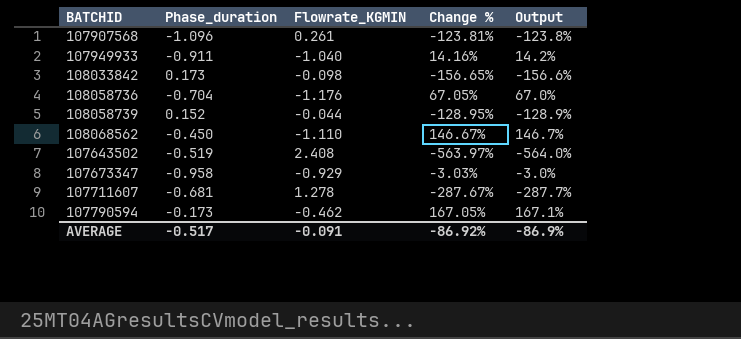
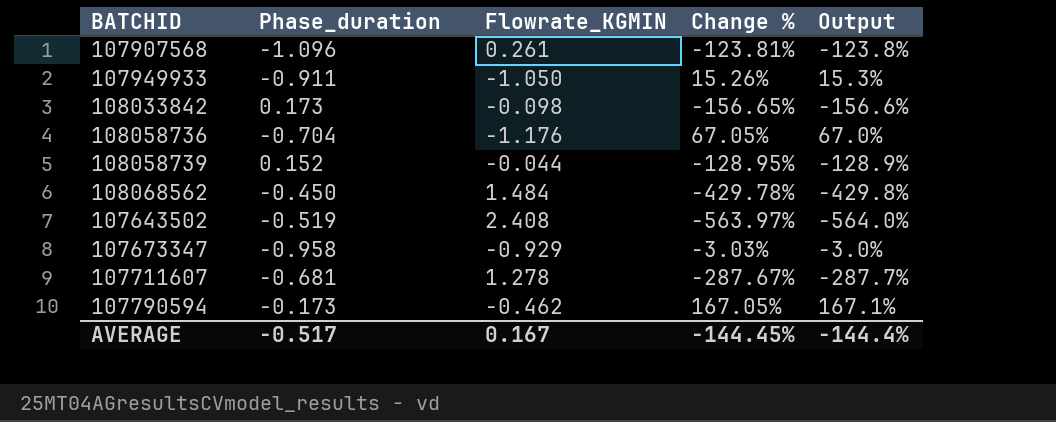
107949933 | Flowrate_KGMIN: -1.040 -> -1.050
107949933 | Change %: 14.16% -> 15.26%
107949933 | Output: 14.2% -> 15.3%
108068562 | Flowrate_KGMIN: -1.110 -> 1.484
108068562 | Change %: 146.67% -> -429.78%
108068562 | Output: 146.7% -> -429.8%
AVERAGE | Flowrate_KGMIN: -0.091 -> 0.167
AVERAGE | Change %: -86.92% -> -144.45%
AVERAGE | Output: -86.9% -> -144.4%

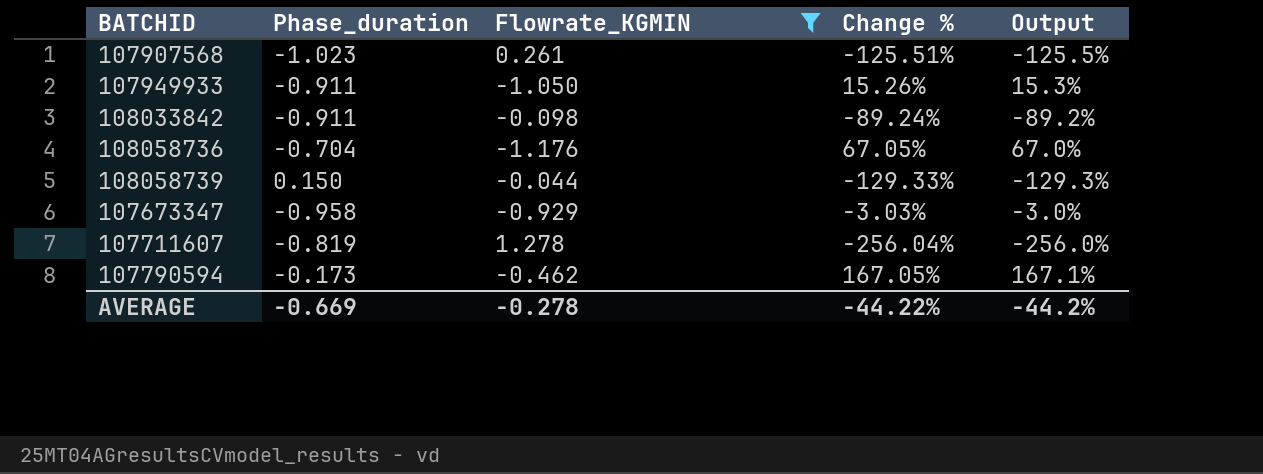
filter: none -> Flowrate_KGMIN <= 1.278
107907568 | Phase_duration: -1.096 -> -1.023
107907568 | Change %: -123.81% -> -125.51%
107907568 | Output: -123.8% -> -125.5%
108033842 | Phase_duration: 0.173 -> -0.911
108033842 | Change %: -156.65% -> -89.24%
108033842 | Output: -156.6% -> -89.2%
108058739 | Phase_duration: 0.152 -> 0.150
108058739 | Change %: -128.95% -> -129.33%
108058739 | Output: -128.9% -> -129.3%
107711607 | Phase_duration: -0.681 -> -0.819
107711607 | Change %: -287.67% -> -256.04%
107711607 | Output: -287.7% -> -256.0%
AVERAGE | Phase_duration: -0.517 -> -0.669
AVERAGE | Flowrate_KGMIN: 0.167 -> -0.278
AVERAGE | Change %: -144.45% -> -44.22%
AVERAGE | Output: -144.4% -> -44.2%

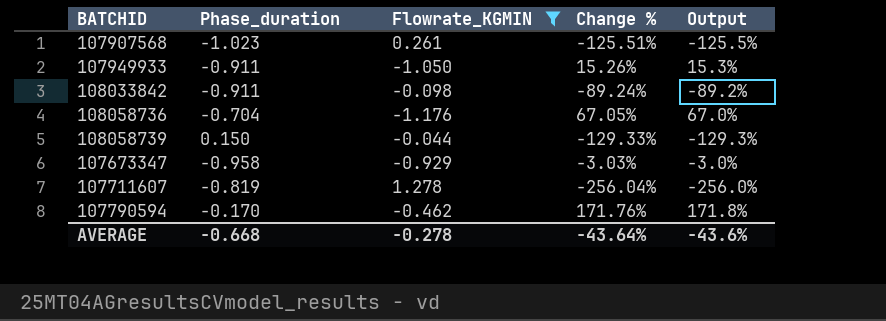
107790594 | Phase_duration: -0.173 -> -0.170
107790594 | Change %: 167.05% -> 171.76%
107790594 | Output: 167.1% -> 171.8%
AVERAGE | Phase_duration: -0.669 -> -0.668
AVERAGE | Change %: -44.22% -> -43.64%
AVERAGE | Output: -44.2% -> -43.6%

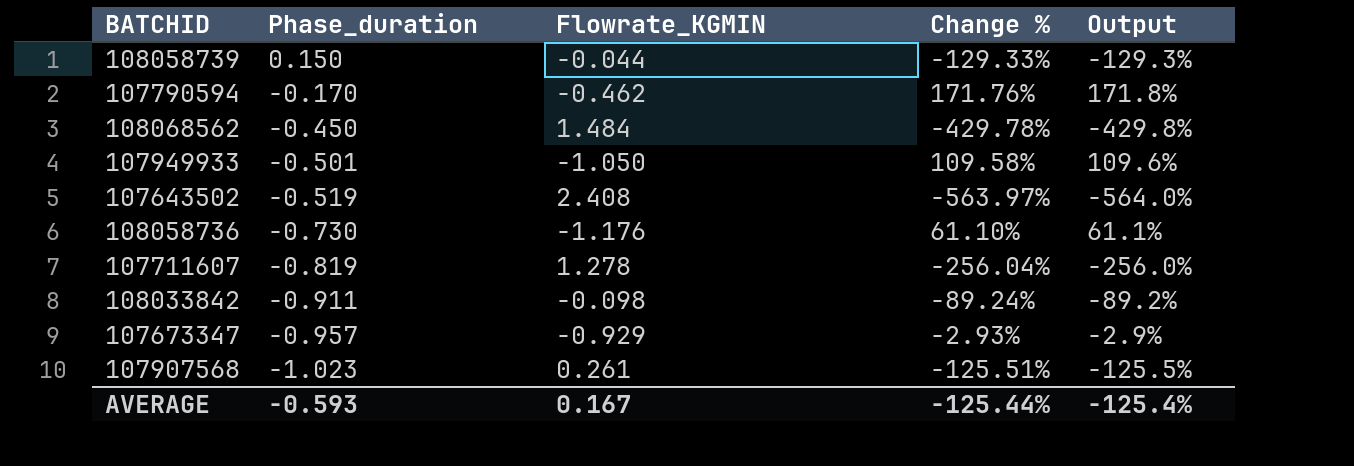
filter: Flowrate_KGMIN <= 1.278 -> none
row order: none -> Phase_duration descending
107949933 | Phase_duration: -0.911 -> -0.501
107949933 | Change %: 15.26% -> 109.58%
107949933 | Output: 15.3% -> 109.6%
108058736 | Phase_duration: -0.704 -> -0.730
108058736 | Change %: 67.05% -> 61.10%
108058736 | Output: 67.0% -> 61.1%
107673347 | Phase_duration: -0.958 -> -0.957
107673347 | Change %: -3.03% -> -2.93%
107673347 | Output: -3.0% -> -2.9%
AVERAGE | Phase_duration: -0.668 -> -0.593
AVERAGE | Flowrate_KGMIN: -0.278 -> 0.167
AVERAGE | Change %: -43.64% -> -125.44%
AVERAGE | Output: -43.6% -> -125.4%

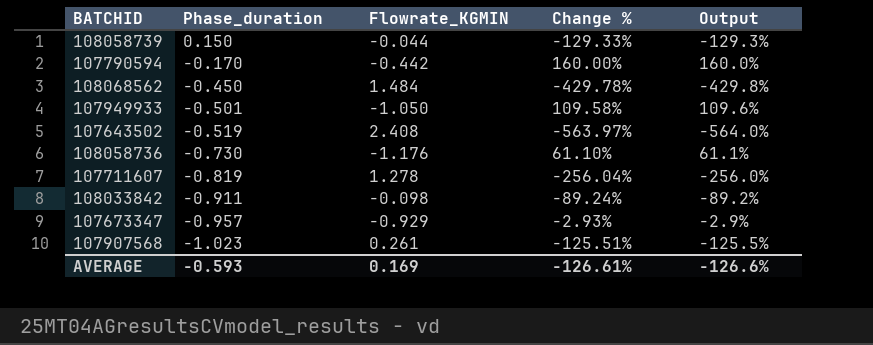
107790594 | Flowrate_KGMIN: -0.462 -> -0.442
107790594 | Change %: 171.76% -> 160.00%
107790594 | Output: 171.8% -> 160.0%
AVERAGE | Flowrate_KGMIN: 0.167 -> 0.169
AVERAGE | Change %: -125.44% -> -126.61%
AVERAGE | Output: -125.4% -> -126.6%

